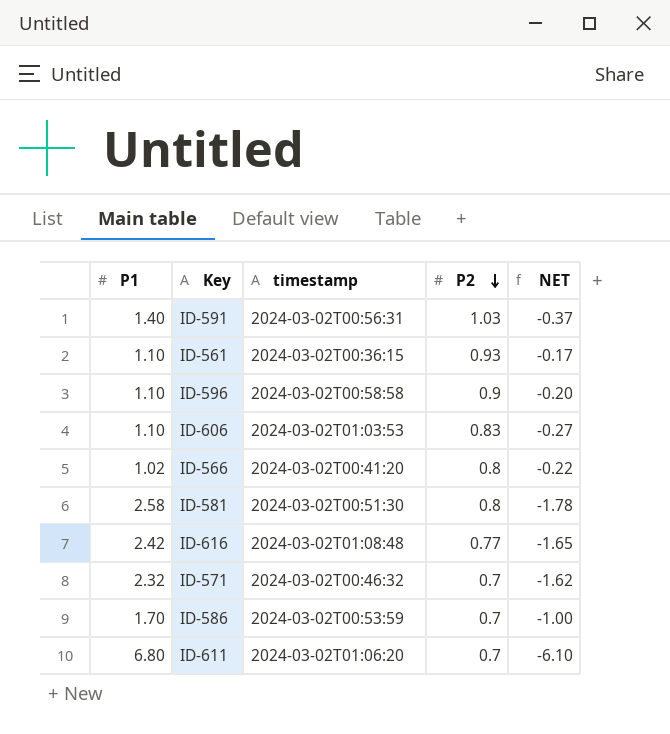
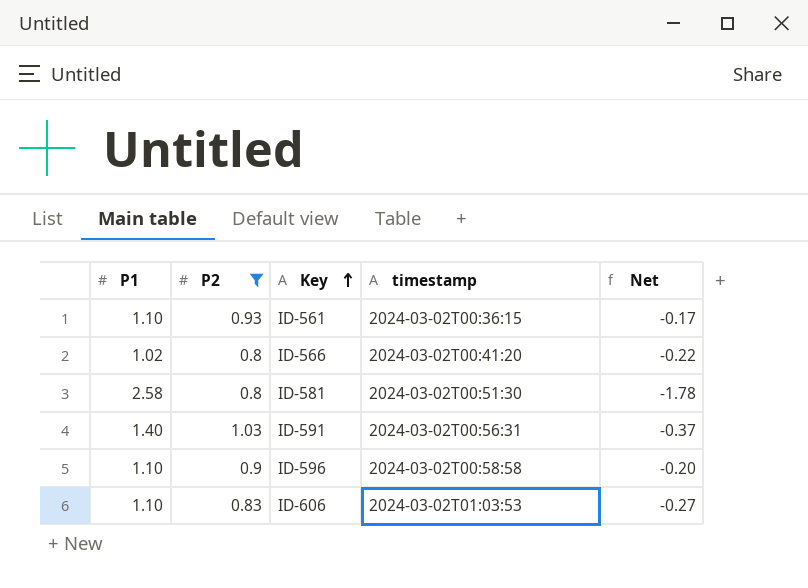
filter: none -> P2 >= 0.8
row order: P2 descending -> Key ascending
column P2 | position: 4 -> 2
column name: NET -> Net

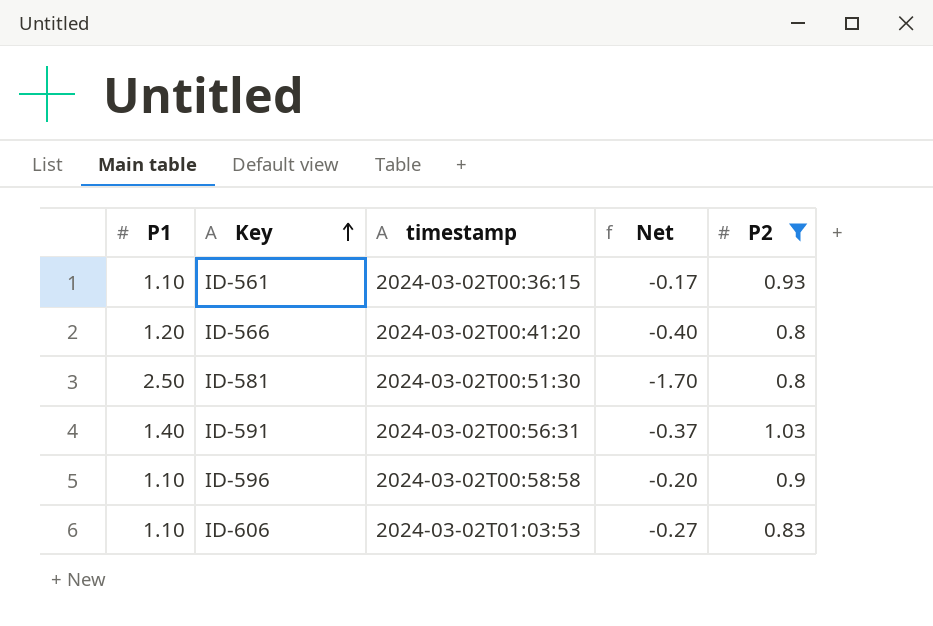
column P2 | position: 2 -> 5
ID-566 | P1: 1.02 -> 1.20
ID-566 | Net: -0.22 -> -0.40
ID-581 | P1: 2.58 -> 2.50
ID-581 | Net: -1.78 -> -1.70

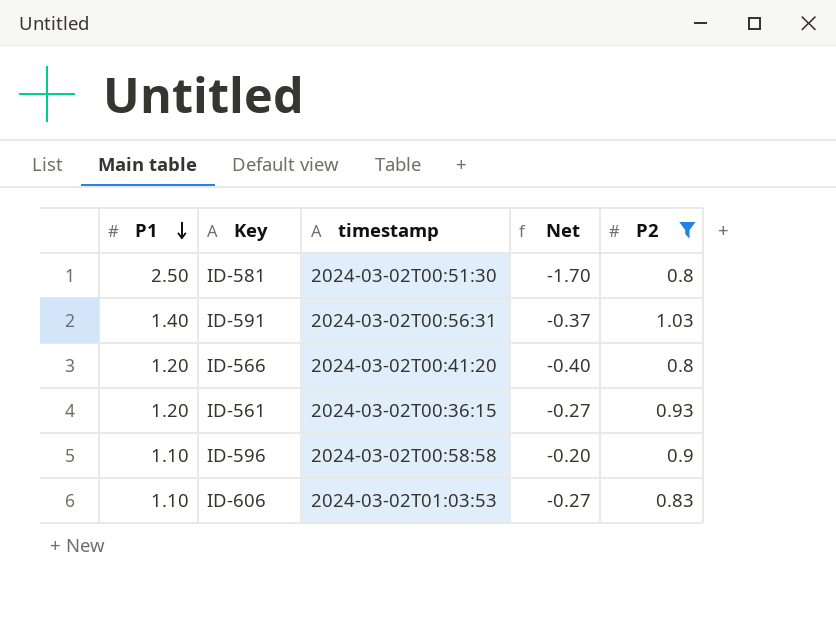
row order: Key ascending -> P1 descending
ID-561 | P1: 1.10 -> 1.20
ID-561 | Net: -0.17 -> -0.27

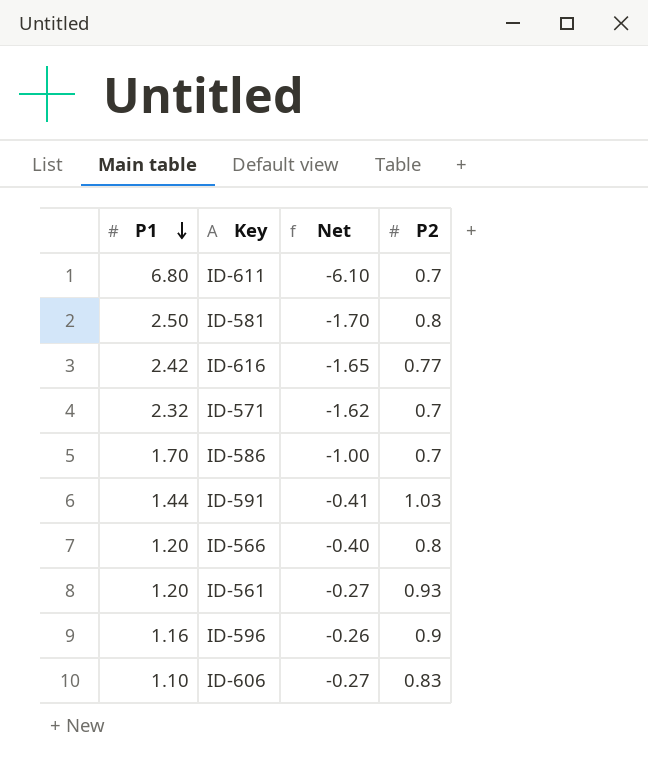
filter: P2 >= 0.8 -> none
column timestamp | position: 3 -> none
ID-591 | P1: 1.40 -> 1.44
ID-591 | Net: -0.37 -> -0.41
ID-596 | P1: 1.10 -> 1.16
ID-596 | Net: -0.20 -> -0.26

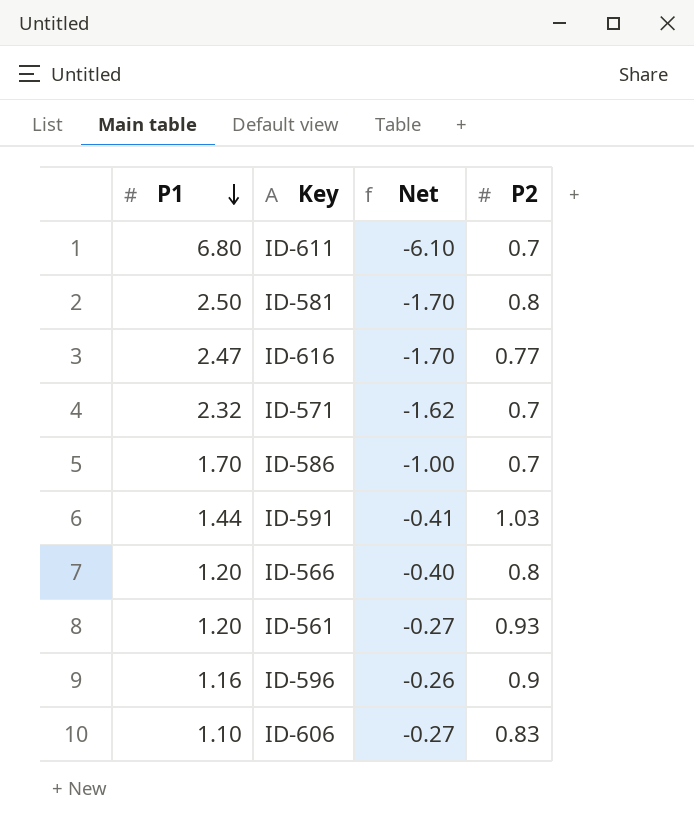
ID-616 | P1: 2.42 -> 2.47
ID-616 | Net: -1.65 -> -1.70

